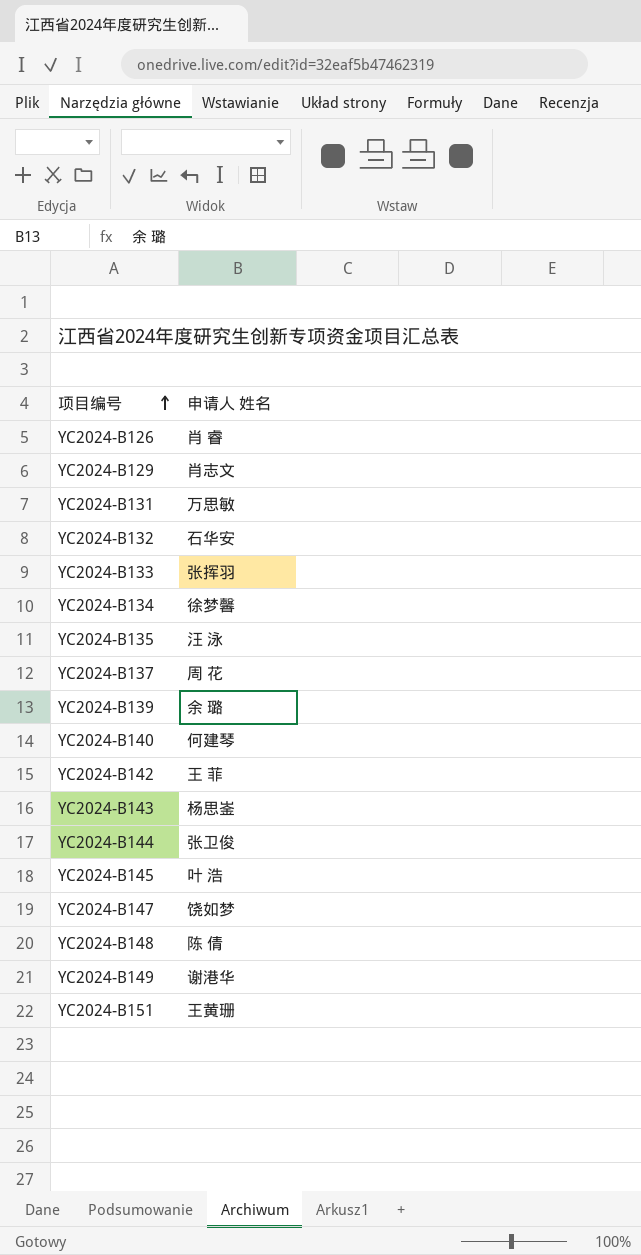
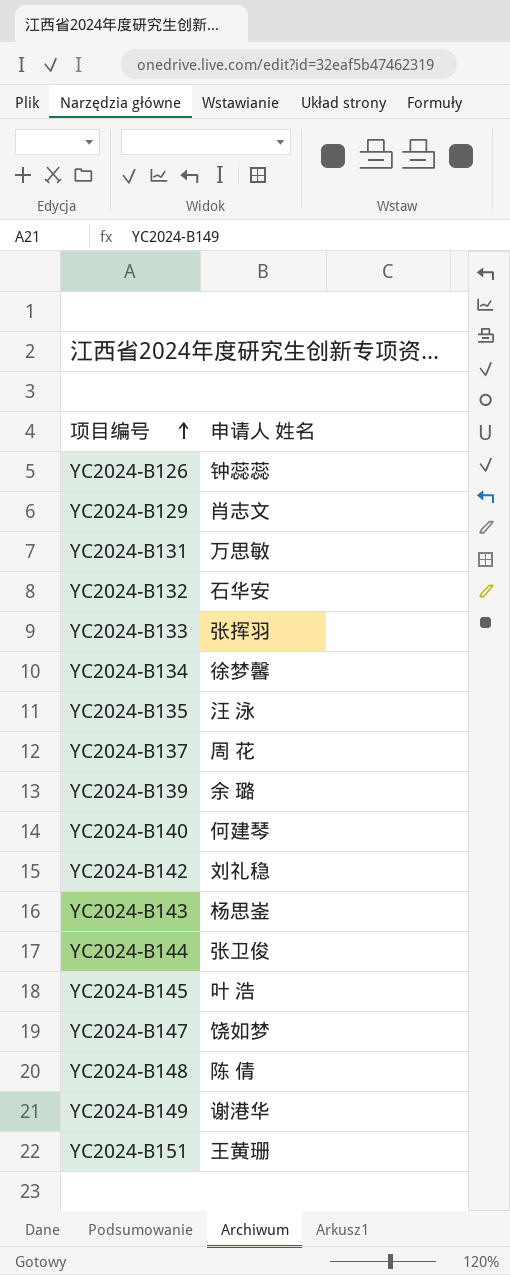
YC2024-B126 | 申请人 姓名: 肖 睿 -> 钟蕊蕊
YC2024-B142 | 申请人 姓名: 王 菲 -> 刘礼稳

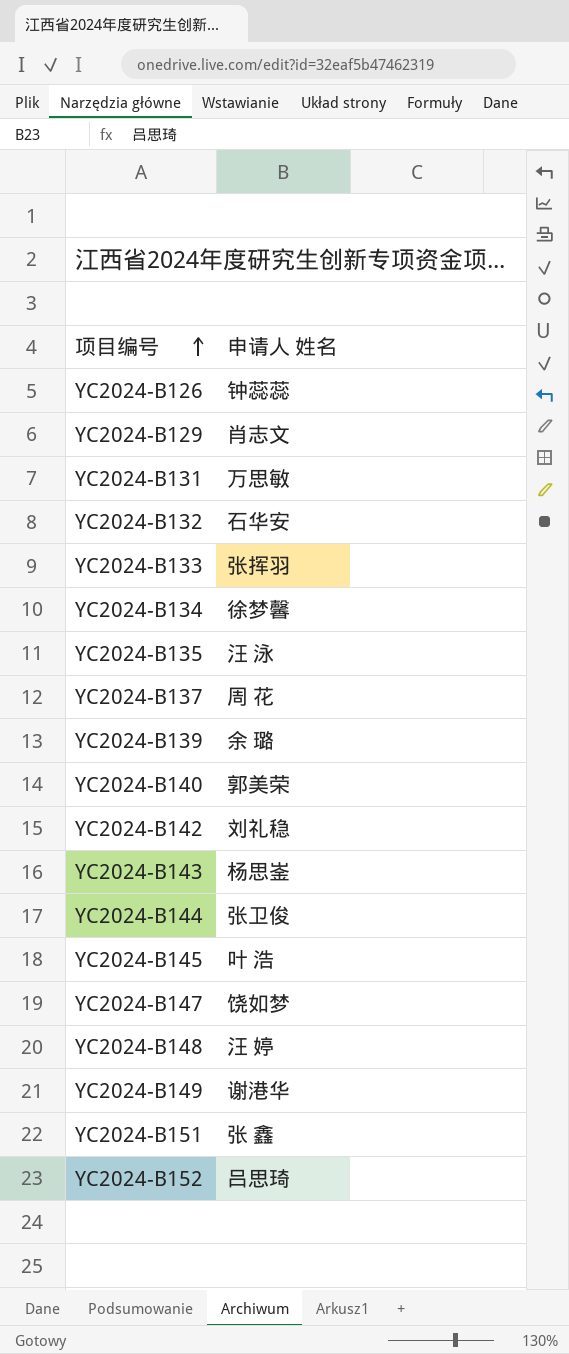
YC2024-B140 | 申请人 姓名: 何建琴 -> 郭美荣
YC2024-B148 | 申请人 姓名: 陈 倩 -> 汪 婷
YC2024-B151 | 申请人 姓名: 王黄珊 -> 张 鑫
row YC2024-B152: none -> 吕思琦

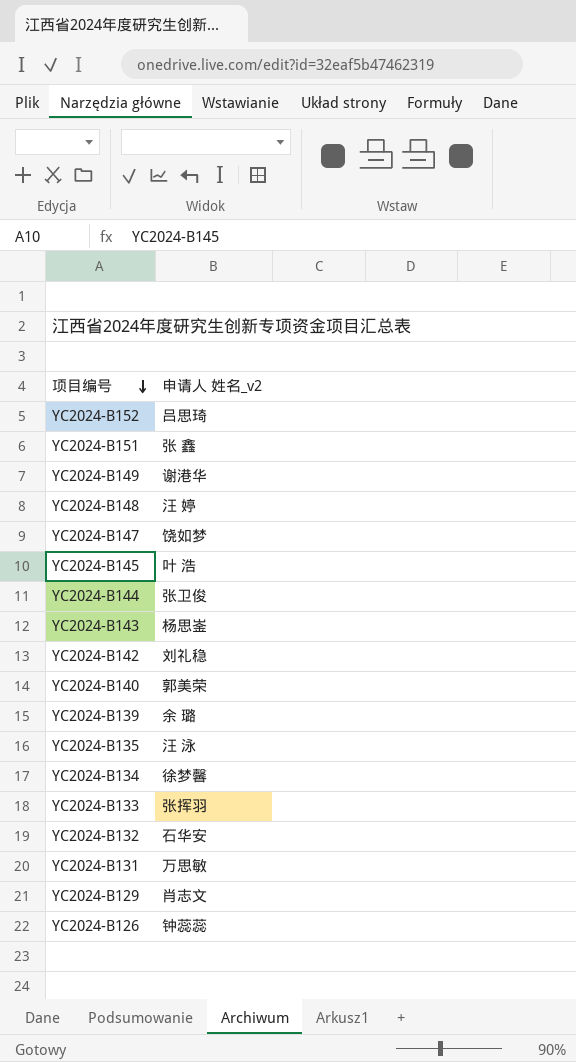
row order: 项目编号 ascending -> 项目编号 descending
column name: 申请人 姓名 -> 申请人 姓名_v2
row YC2024-B137: 周 花 -> none

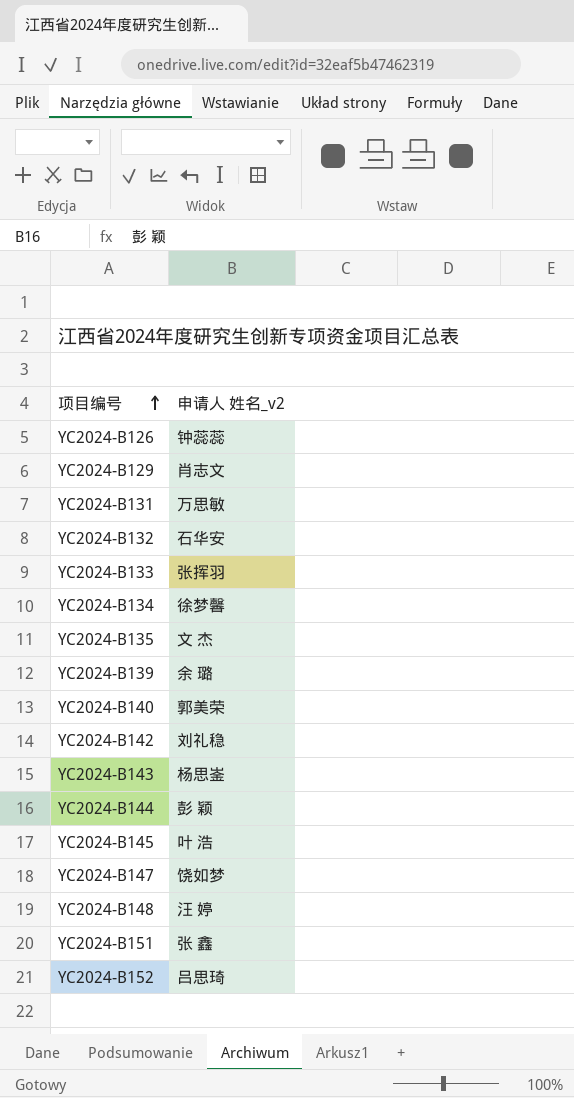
row order: 项目编号 descending -> 项目编号 ascending
row YC2024-B149: 谢港华 -> none
YC2024-B135 | 申请人 姓名_v2: 汪 泳 -> 文 杰
YC2024-B144 | 申请人 姓名_v2: 张卫俊 -> 彭 颖

